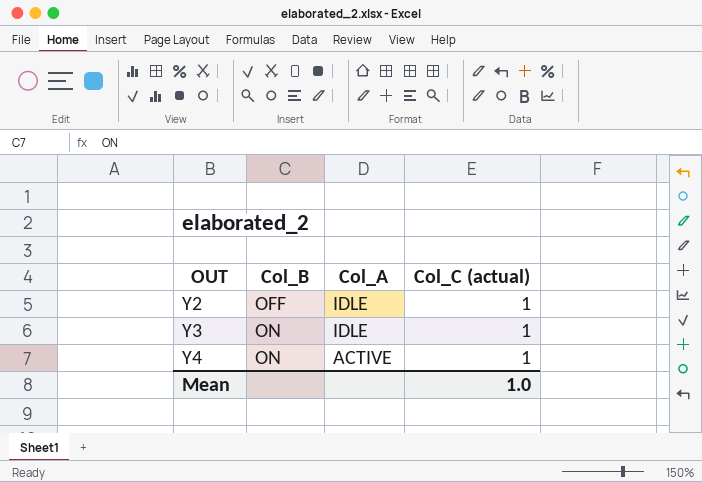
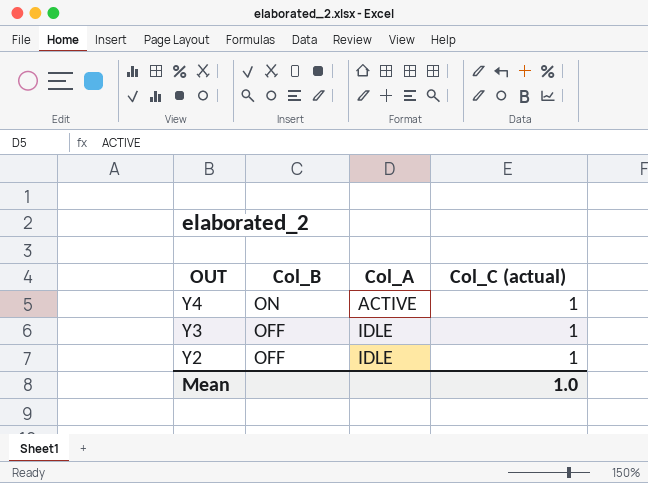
row order: OUT ascending -> OUT descending
Y3 | Col_B: ON -> OFF

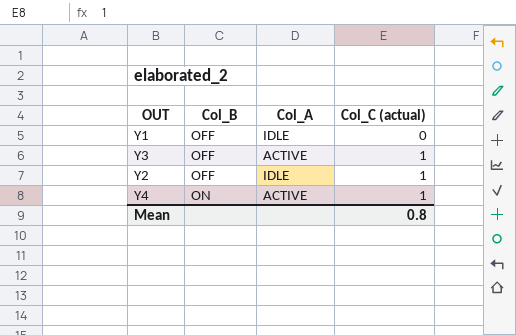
row order: OUT descending -> Col_B ascending
row Y1: none -> OFF | IDLE | 0
Y3 | Col_A: IDLE -> ACTIVE
Mean | Col_C (actual): 1.0 -> 0.8

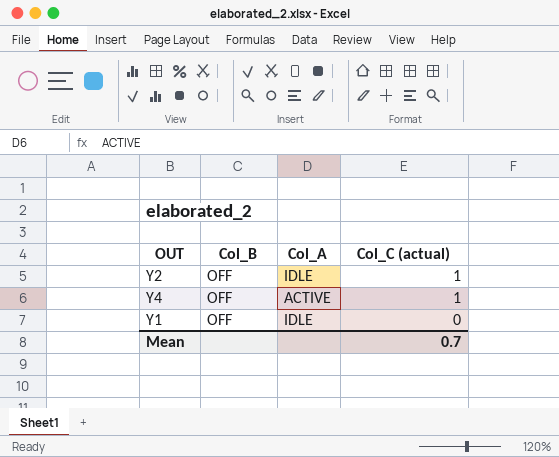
row order: Col_B ascending -> Col_C (actual) descending
row Y3: OFF | ACTIVE | 1 -> none
Y4 | Col_B: ON -> OFF
Mean | Col_C (actual): 0.8 -> 0.7

